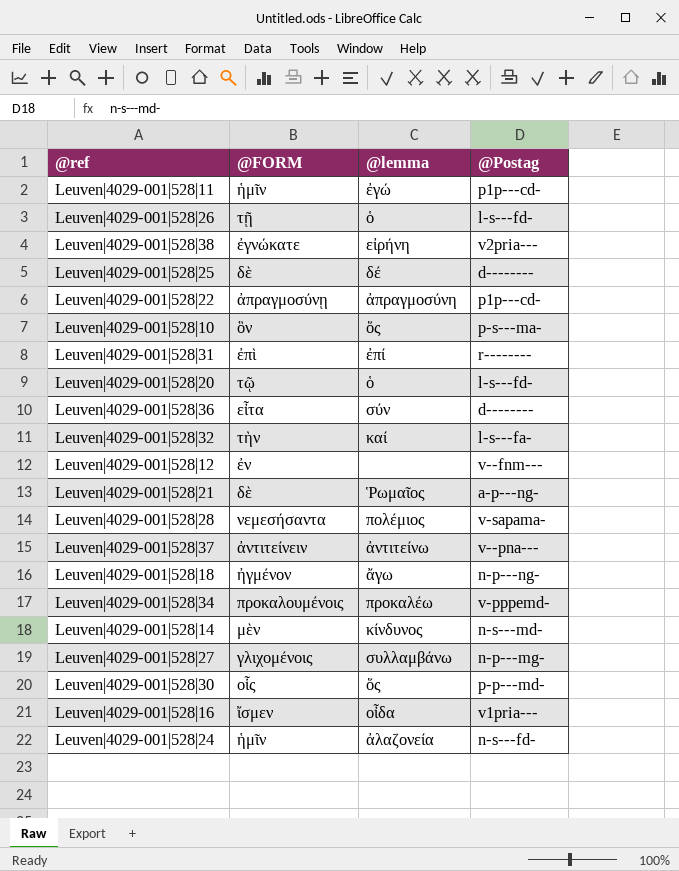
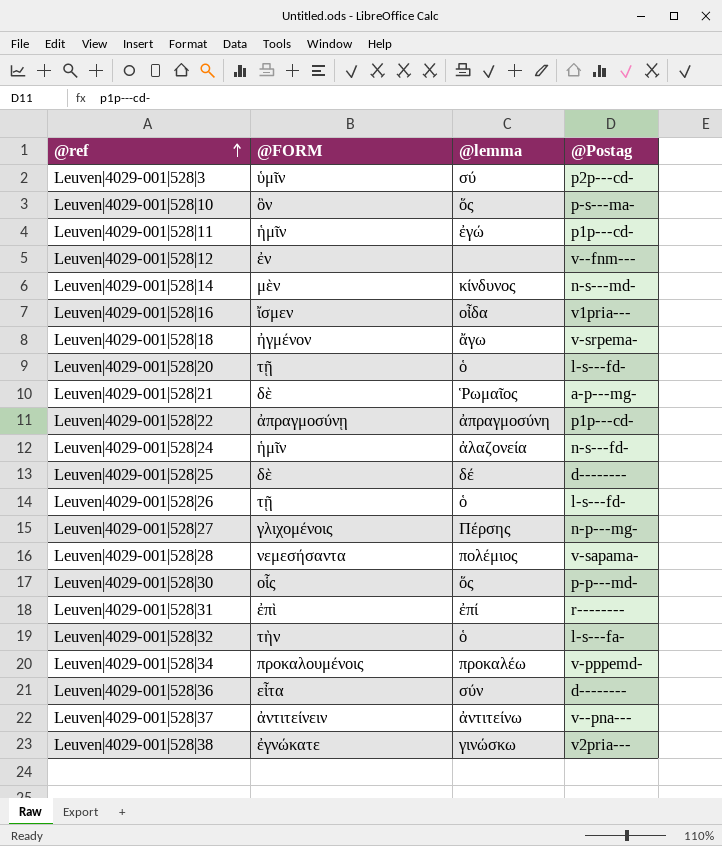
row order: none -> @ref ascending
row Leuven|4029-001|528|3: none -> ὑμῖν | σύ | p2p---cd-
Leuven|4029-001|528|18 | @Postag: n-p---ng- -> v-srpema-
Leuven|4029-001|528|20 | @FORM: τῷ -> τῇ
Leuven|4029-001|528|21 | @Postag: a-p---ng- -> a-p---mg-
Leuven|4029-001|528|27 | @lemma: συλλαμβάνω -> Πέρσης
Leuven|4029-001|528|32 | @lemma: καί -> ὁ
Leuven|4029-001|528|38 | @lemma: εἰρήνη -> γινώσκω

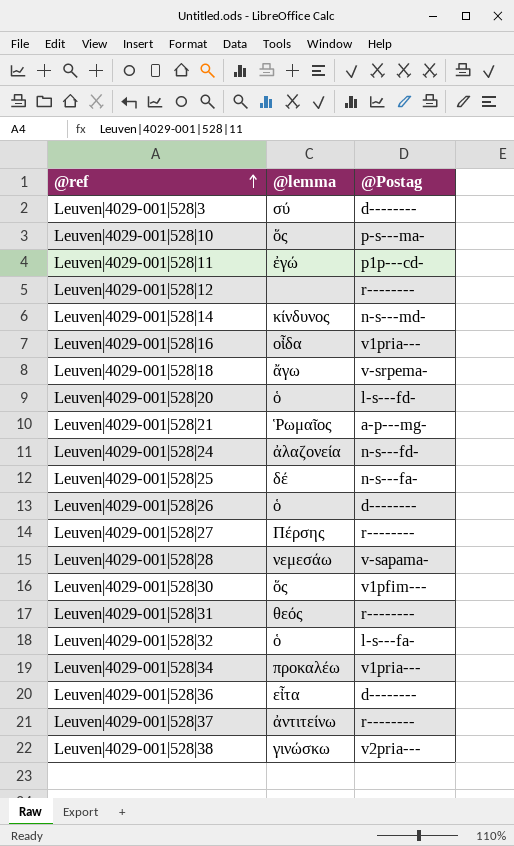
column @FORM | position: 2 -> none
row Leuven|4029-001|528|22: ἀπραγμοσύνῃ | ἀπραγμοσύνη | p1p---cd- -> none
Leuven|4029-001|528|3 | @Postag: p2p---cd- -> d--------
Leuven|4029-001|528|12 | @Postag: v--fnm--- -> r--------
Leuven|4029-001|528|25 | @Postag: d-------- -> n-s---fa-
Leuven|4029-001|528|26 | @Postag: l-s---fd- -> d--------
Leuven|4029-001|528|27 | @Postag: n-p---mg- -> r--------
Leuven|4029-001|528|28 | @lemma: πολέμιος -> νεμεσάω
Leuven|4029-001|528|30 | @Postag: p-p---md- -> v1pfim---
Leuven|4029-001|528|31 | @lemma: ἐπί -> θεός
Leuven|4029-001|528|34 | @Postag: v-pppemd- -> v1pria---
Leuven|4029-001|528|36 | @lemma: σύν -> εἶτα
Leuven|4029-001|528|37 | @Postag: v--pna--- -> r--------

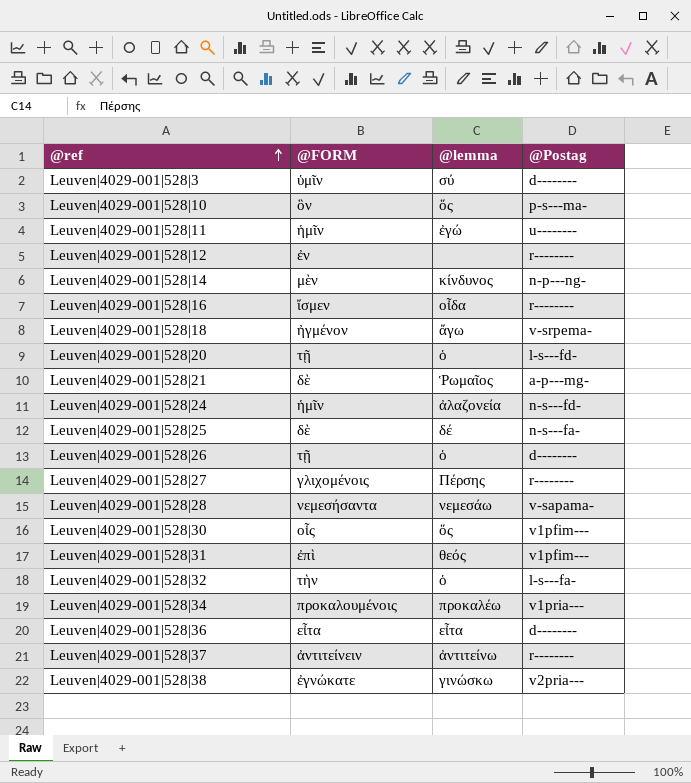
column @FORM | position: none -> 2
Leuven|4029-001|528|11 | @Postag: p1p---cd- -> u--------
Leuven|4029-001|528|14 | @Postag: n-s---md- -> n-p---ng-
Leuven|4029-001|528|16 | @Postag: v1pria--- -> r--------
Leuven|4029-001|528|31 | @Postag: r-------- -> v1pfim---

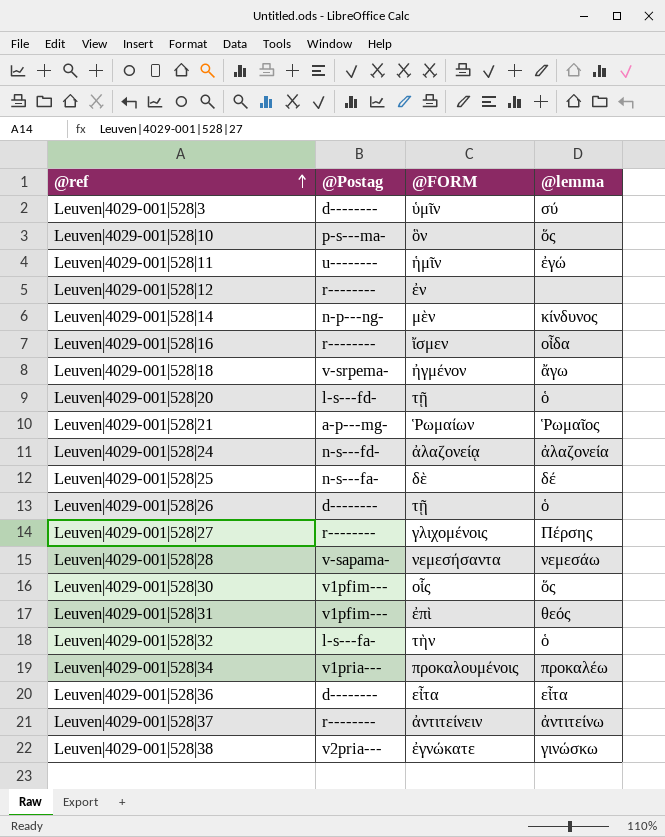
column @Postag | position: 4 -> 2
Leuven|4029-001|528|21 | @FORM: δὲ -> Ῥωμαίων
Leuven|4029-001|528|24 | @FORM: ἡμῖν -> ἀλαζονείᾳ

